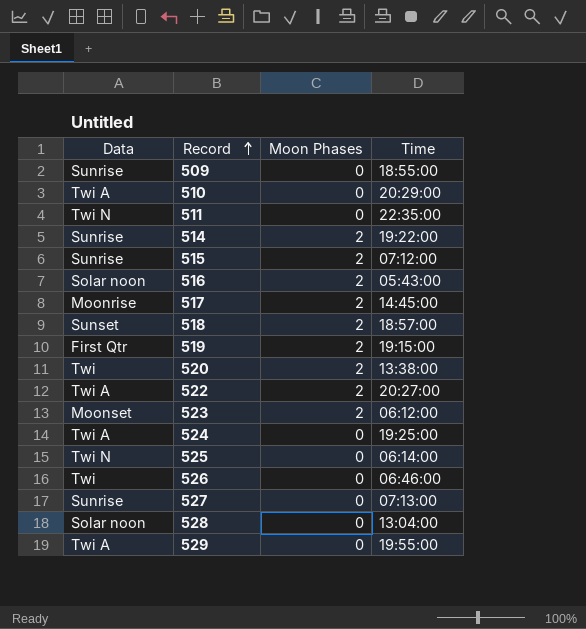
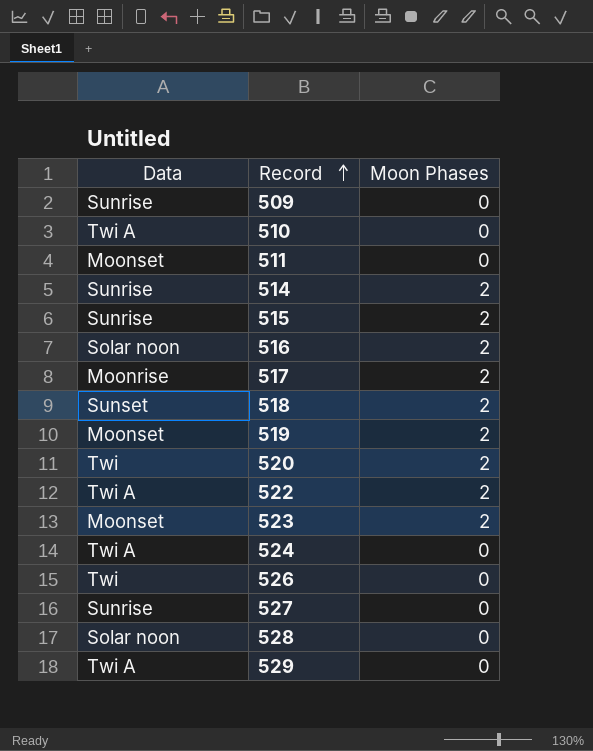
column Time | position: 4 -> none
row 525: Twi N | 0 | 06:14:00 -> none
511 | Data: Twi N -> Moonset
519 | Data: First Qtr -> Moonset

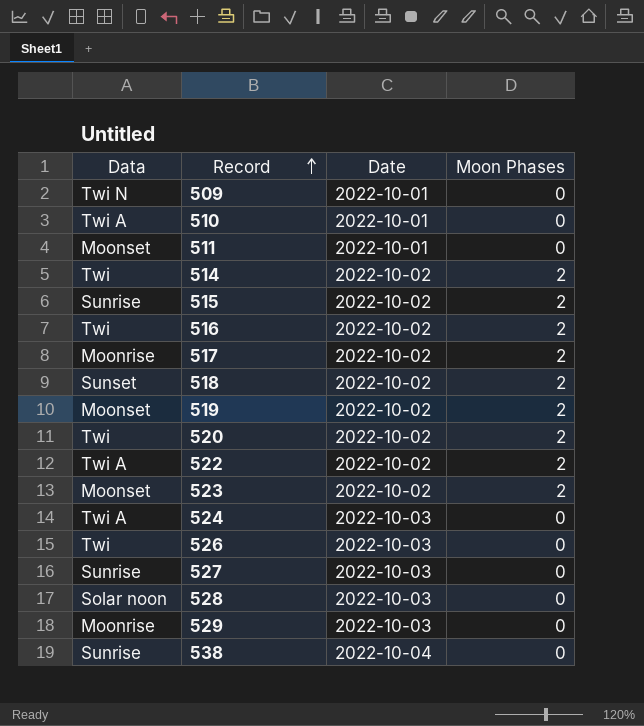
column Date | position: none -> 3
509 | Data: Sunrise -> Twi N
514 | Data: Sunrise -> Twi
516 | Data: Solar noon -> Twi
529 | Data: Twi A -> Moonrise
row 538: none -> Sunrise | 2022-10-04 | 0

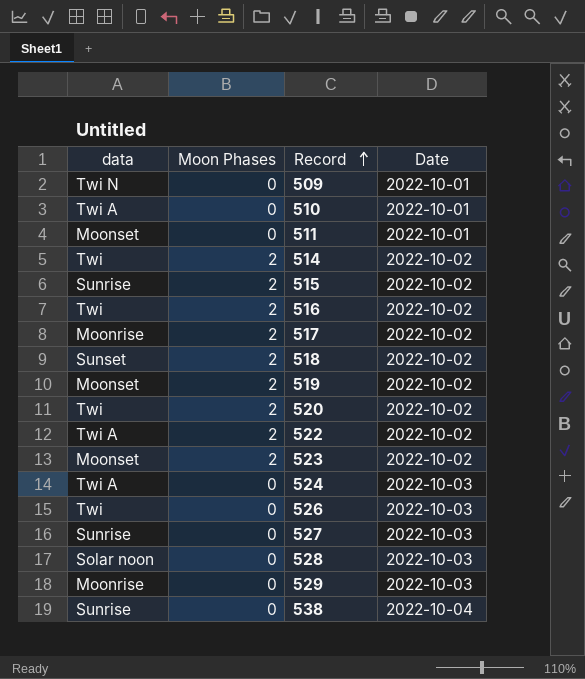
column name: Data -> data
column Moon Phases | position: 4 -> 2

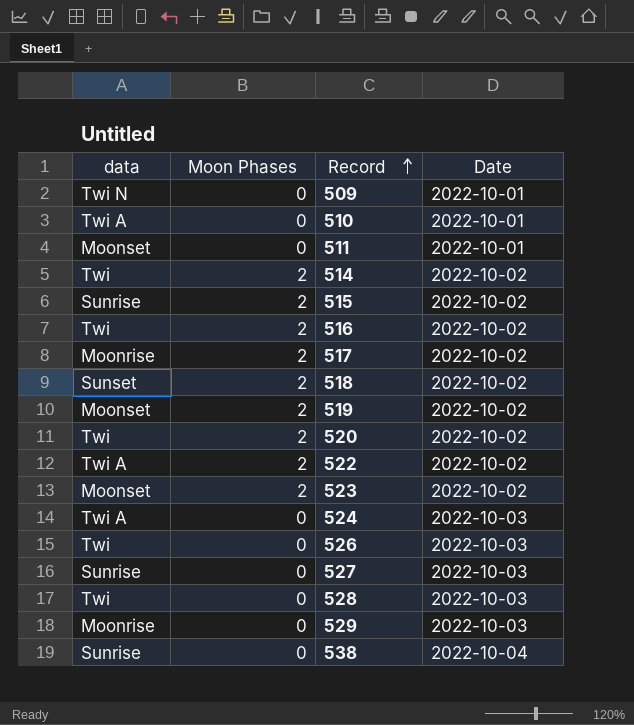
528 | data: Solar noon -> Twi

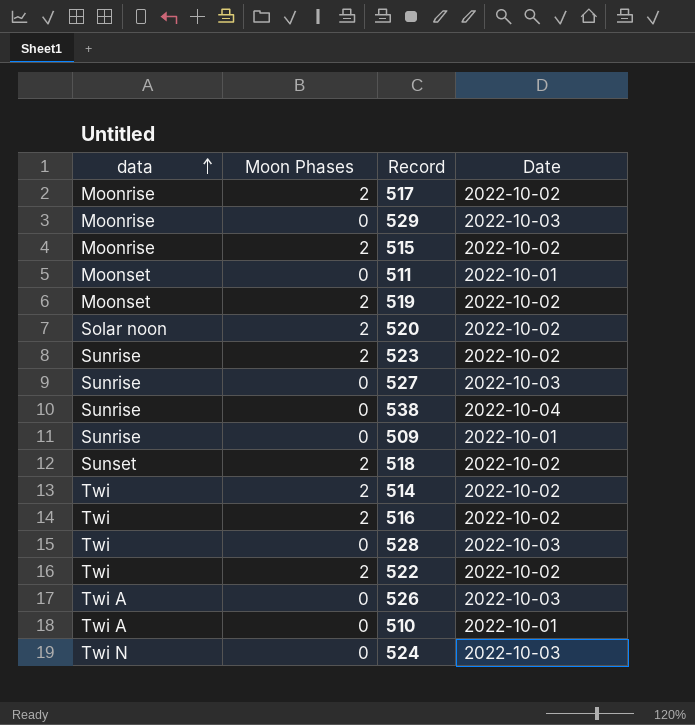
row order: Record ascending -> data ascending
515 | data: Sunrise -> Moonrise
520 | data: Twi -> Solar noon
523 | data: Moonset -> Sunrise
509 | data: Twi N -> Sunrise
522 | data: Twi A -> Twi
526 | data: Twi -> Twi A
524 | data: Twi A -> Twi N

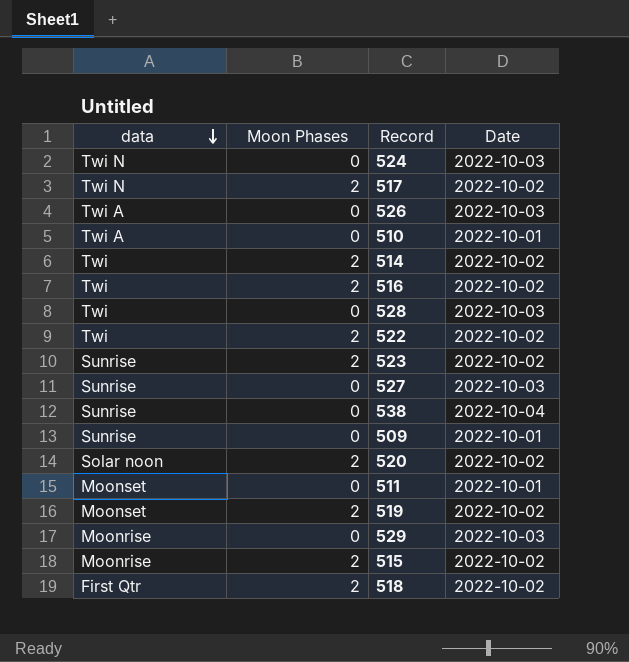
row order: data ascending -> data descending
517 | data: Moonrise -> Twi N
518 | data: Sunset -> First Qtr

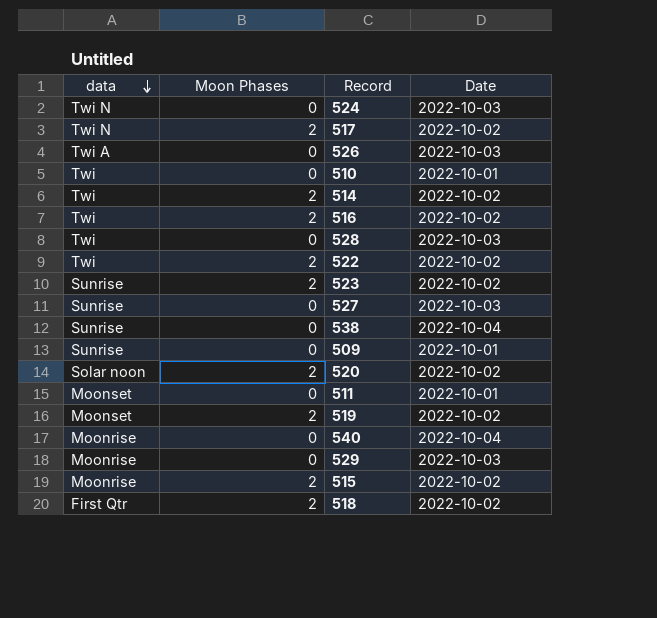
510 | data: Twi A -> Twi
row 540: none -> Moonrise | 0 | 2022-10-04

